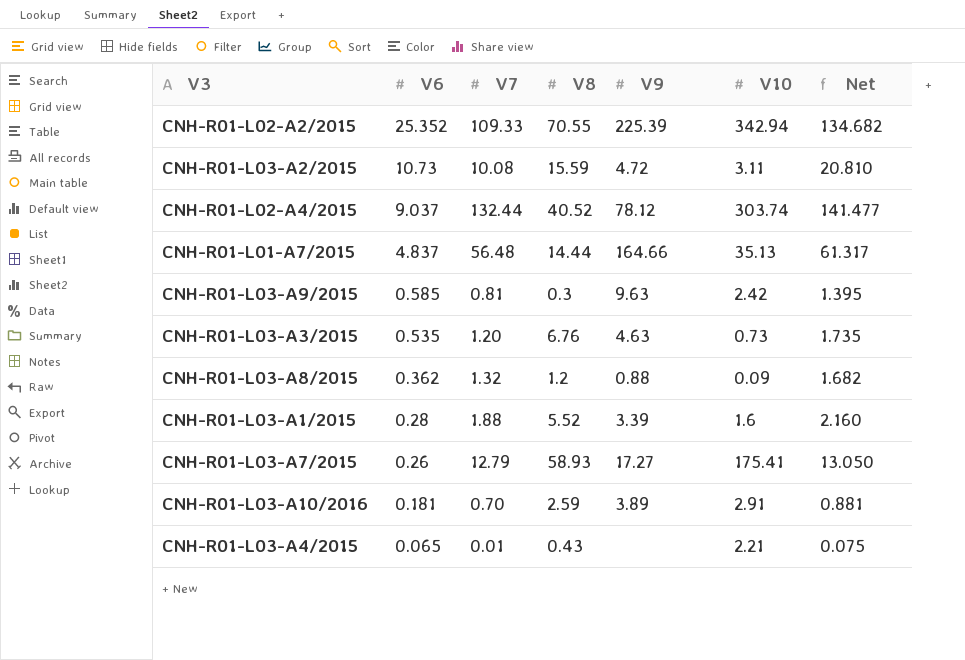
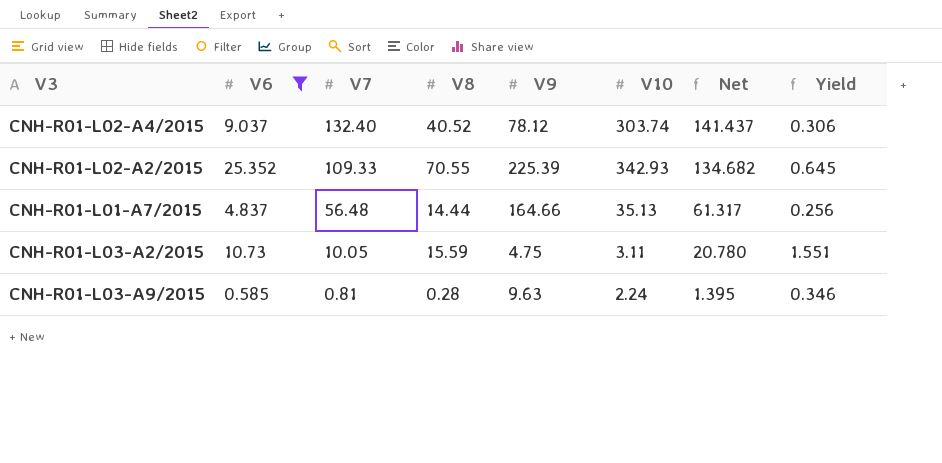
filter: none -> V6 >= 0.585
row order: V6 descending -> V7 descending
column Yield | formula: none -> [V8] / [V7]
CNH-R01-L02-A4/2015 | V7: 132.44 -> 132.40
CNH-R01-L02-A4/2015 | Net: 141.477 -> 141.437
CNH-R01-L02-A2/2015 | V10: 342.94 -> 342.93
CNH-R01-L03-A2/2015 | V7: 10.08 -> 10.05
CNH-R01-L03-A2/2015 | V9: 4.72 -> 4.75
CNH-R01-L03-A2/2015 | Net: 20.810 -> 20.780
CNH-R01-L03-A9/2015 | V8: 0.3 -> 0.28
CNH-R01-L03-A9/2015 | V10: 2.42 -> 2.24

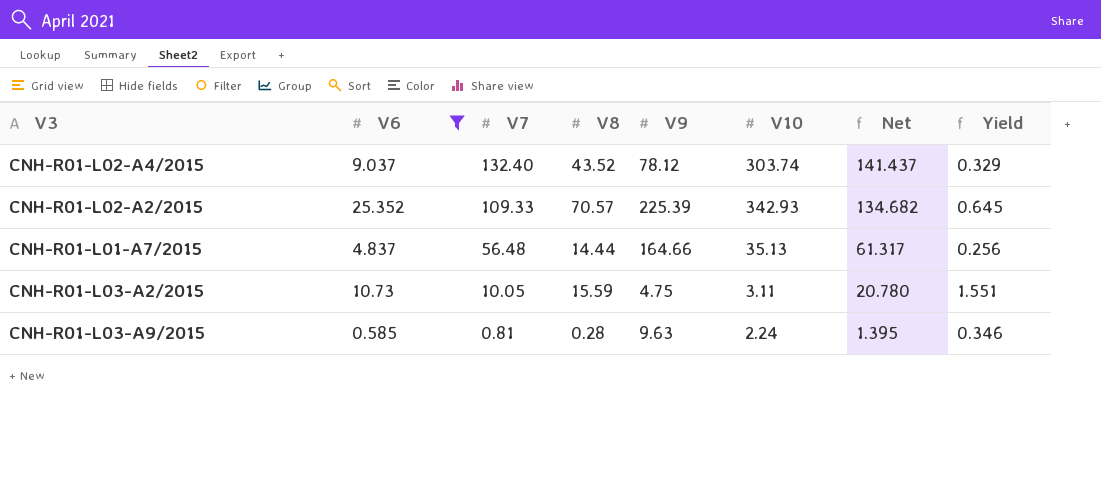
CNH-R01-L02-A4/2015 | V8: 40.52 -> 43.52
CNH-R01-L02-A4/2015 | Yield: 0.306 -> 0.329
CNH-R01-L02-A2/2015 | V8: 70.55 -> 70.57

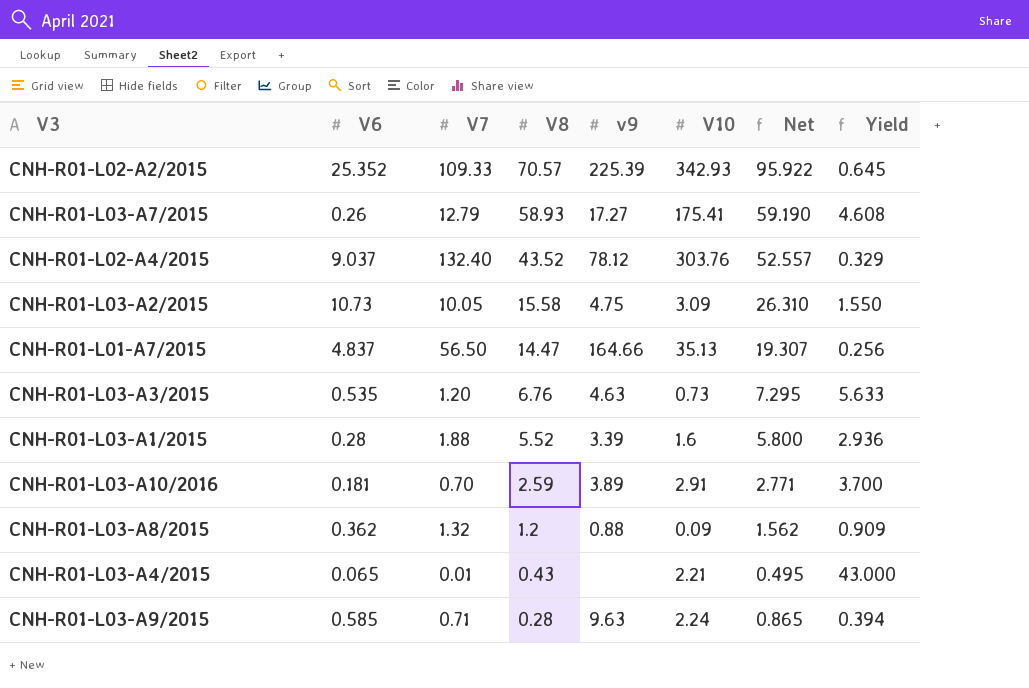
filter: V6 >= 0.585 -> none
row order: V7 descending -> V8 descending
column name: V9 -> v9
column Net | formula: [V6] + [V7] -> [V6] + [V8]
CNH-R01-L02-A4/2015 | V10: 303.74 -> 303.76
CNH-R01-L03-A2/2015 | V8: 15.59 -> 15.58
CNH-R01-L03-A2/2015 | V10: 3.11 -> 3.09
CNH-R01-L03-A2/2015 | Yield: 1.551 -> 1.550
CNH-R01-L01-A7/2015 | V7: 56.48 -> 56.50
CNH-R01-L01-A7/2015 | V8: 14.44 -> 14.47
CNH-R01-L03-A9/2015 | V7: 0.81 -> 0.71
CNH-R01-L03-A9/2015 | Yield: 0.346 -> 0.394

